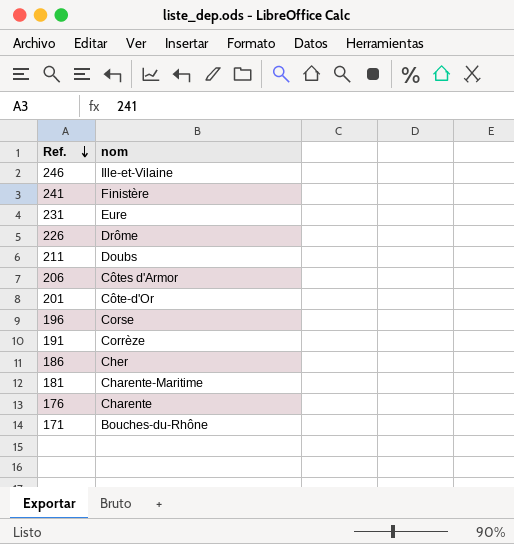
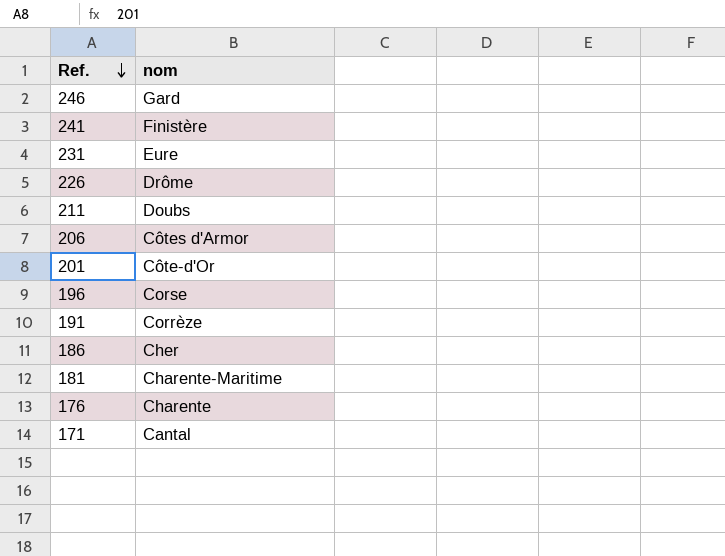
246 | nom: Ille-et-Vilaine -> Gard
171 | nom: Bouches-du-Rhône -> Cantal

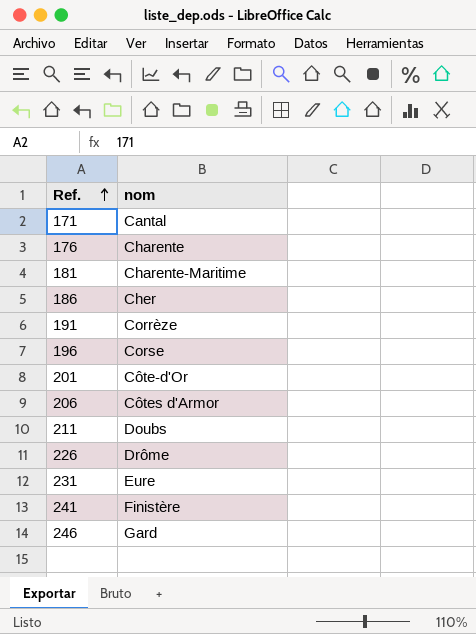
row order: Ref. descending -> Ref. ascending

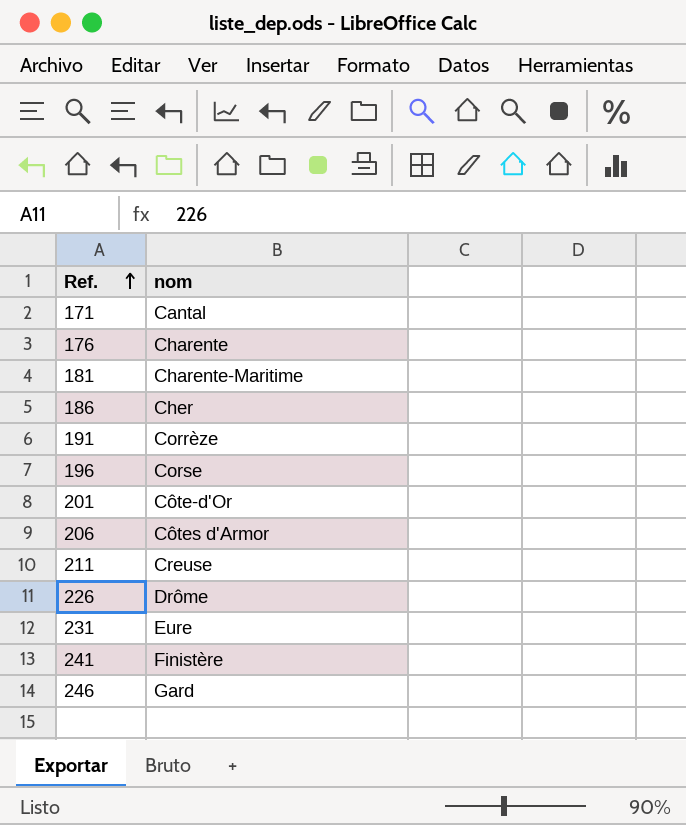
211 | nom: Doubs -> Creuse

